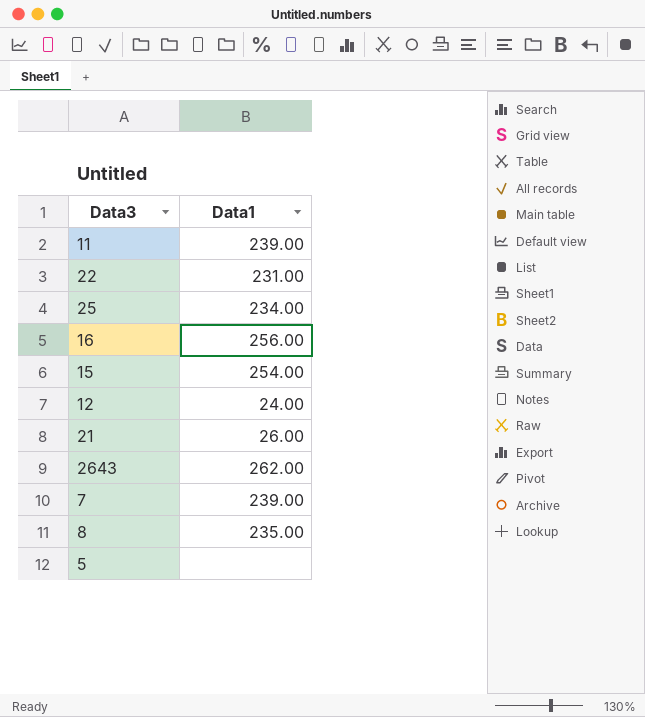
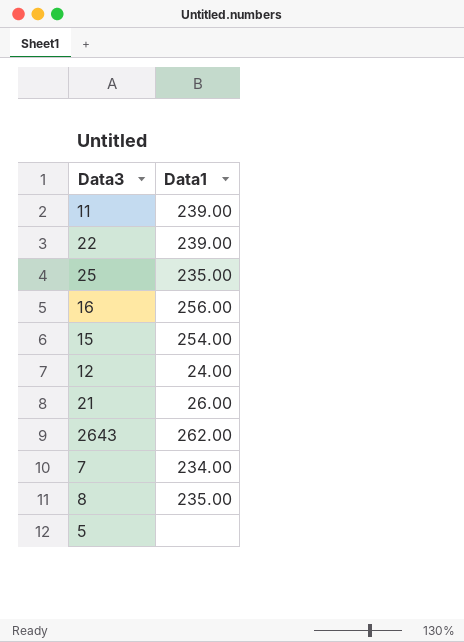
22 | Data1: 231.00 -> 239.00
25 | Data1: 234.00 -> 235.00
7 | Data1: 239.00 -> 234.00

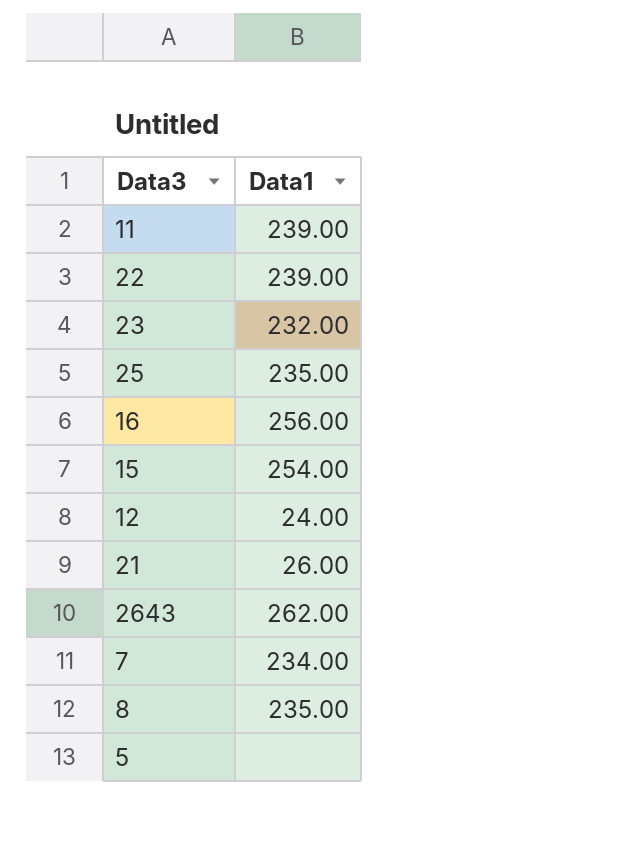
row 23: none -> 232.00

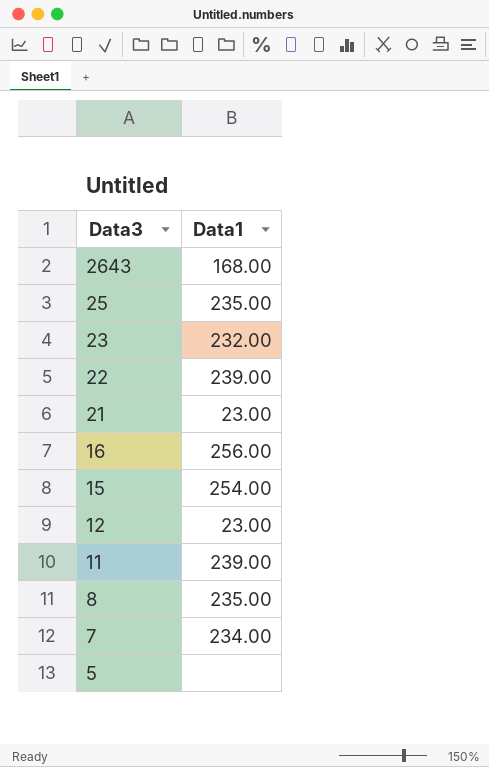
row order: none -> Data3 descending
2643 | Data1: 262.00 -> 168.00
21 | Data1: 26.00 -> 23.00
12 | Data1: 24.00 -> 23.00

